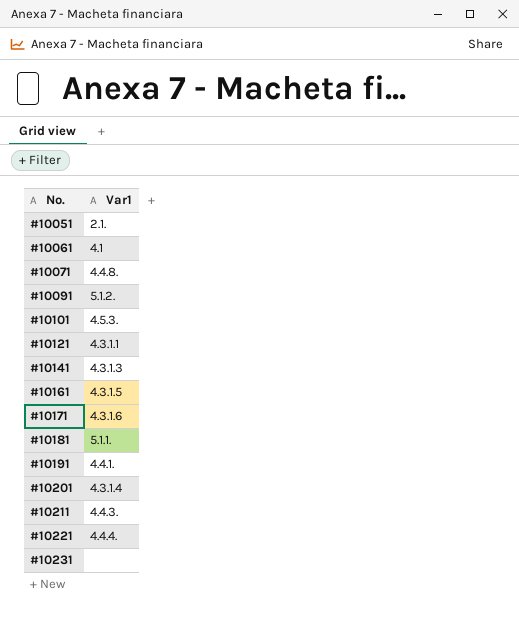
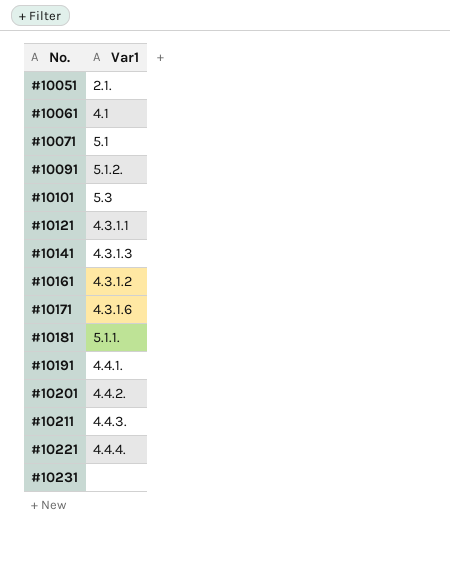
#10071 | Var1: 4.4.8. -> 5.1
#10101 | Var1: 4.5.3. -> 5.3
#10161 | Var1: 4.3.1.5 -> 4.3.1.2
#10201 | Var1: 4.3.1.4 -> 4.4.2.

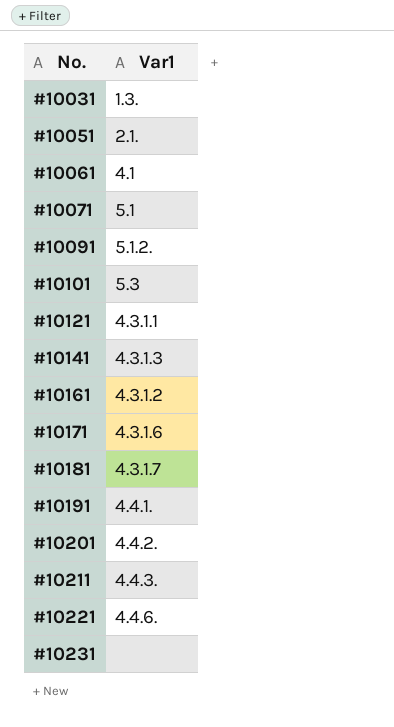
row #10031: none -> 1.3.
#10181 | Var1: 5.1.1. -> 4.3.1.7
#10221 | Var1: 4.4.4. -> 4.4.6.

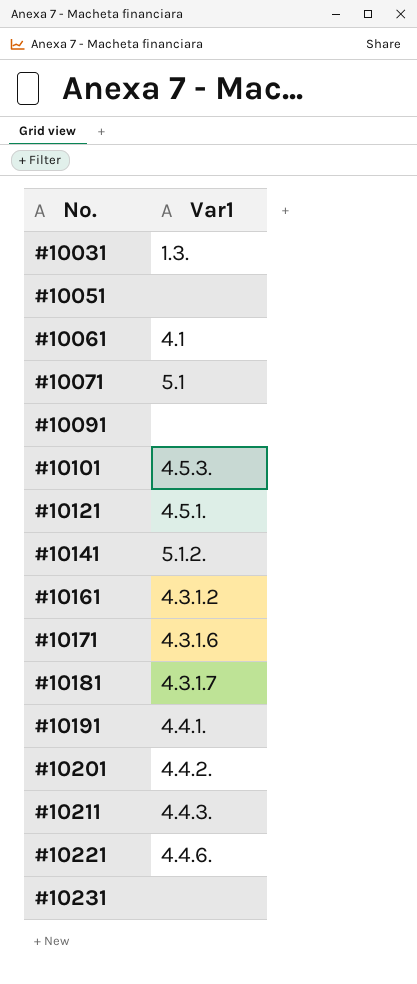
#10051 | Var1: 2.1. -> none
#10091 | Var1: 5.1.2. -> none
#10101 | Var1: 5.3 -> 4.5.3.
#10121 | Var1: 4.3.1.1 -> 4.5.1.
#10141 | Var1: 4.3.1.3 -> 5.1.2.

